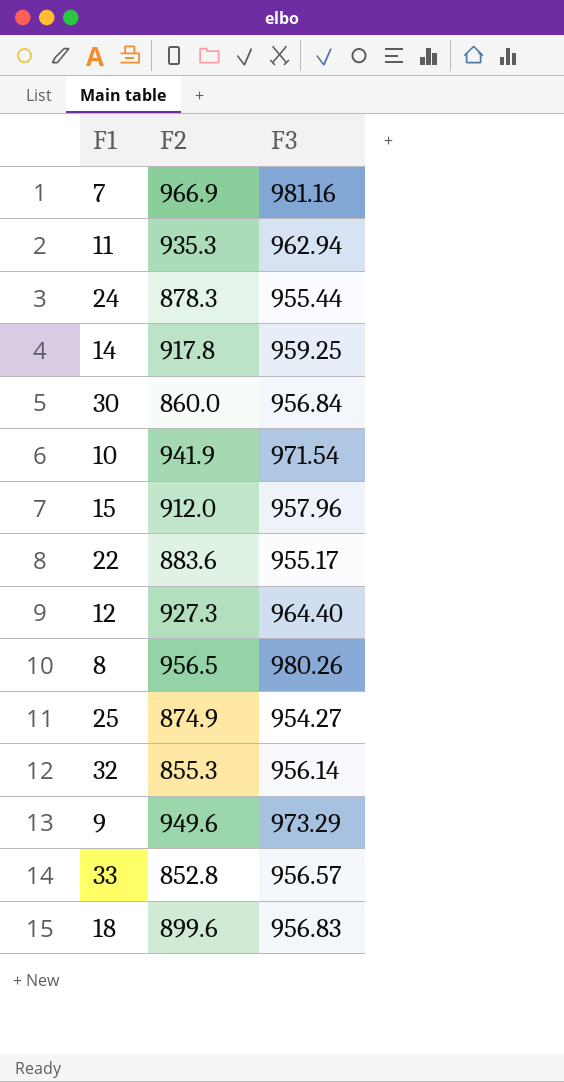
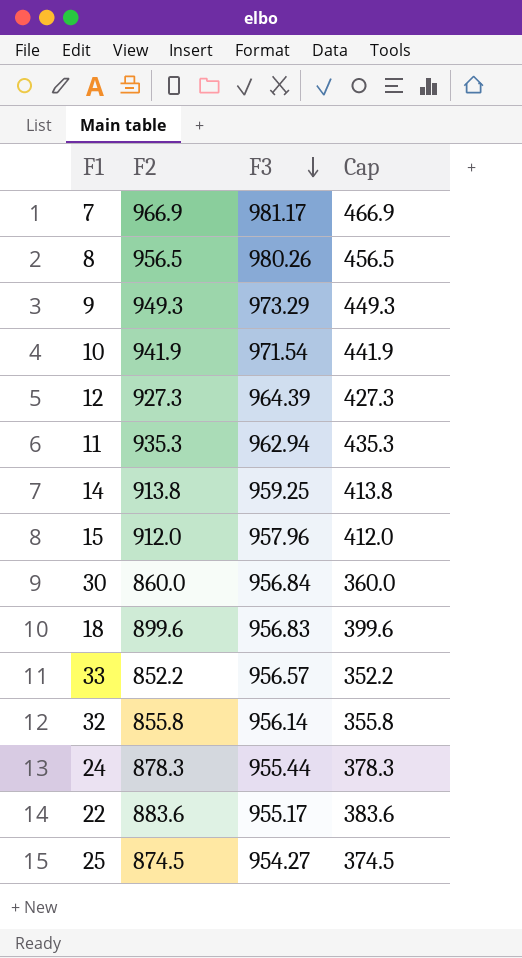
row order: none -> F3 descending
column Cap | formula: none -> [F2] - 500
7 | F3: 981.16 -> 981.17
9 | F2: 949.6 -> 949.3
12 | F3: 964.40 -> 964.39
14 | F2: 917.8 -> 913.8
33 | F2: 852.8 -> 852.2
32 | F2: 855.3 -> 855.8
25 | F2: 874.9 -> 874.5

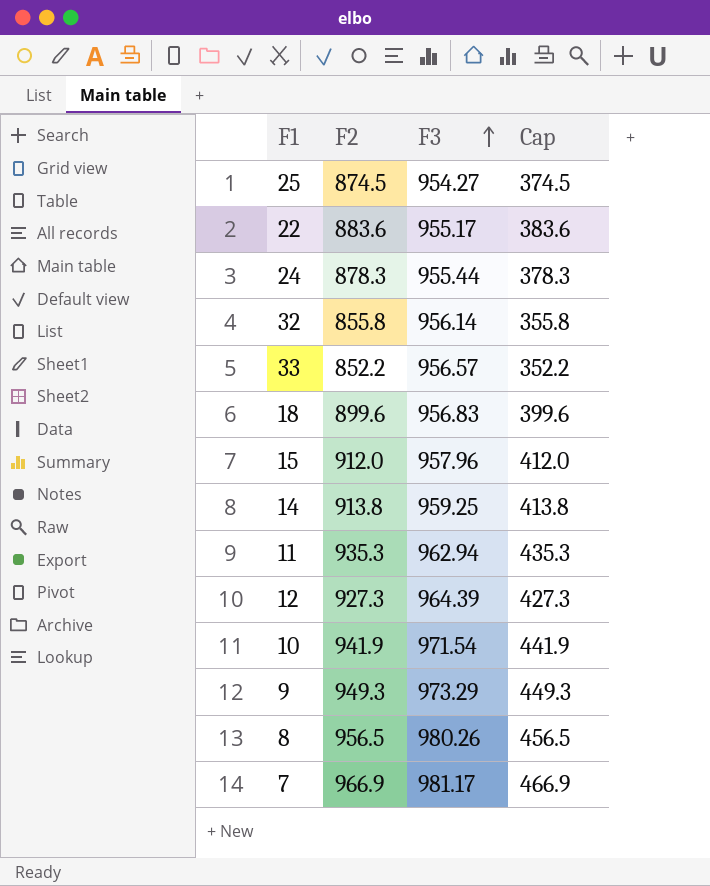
row order: F3 descending -> F3 ascending
row 30: 860.0 | 956.84 | 360.0 -> none

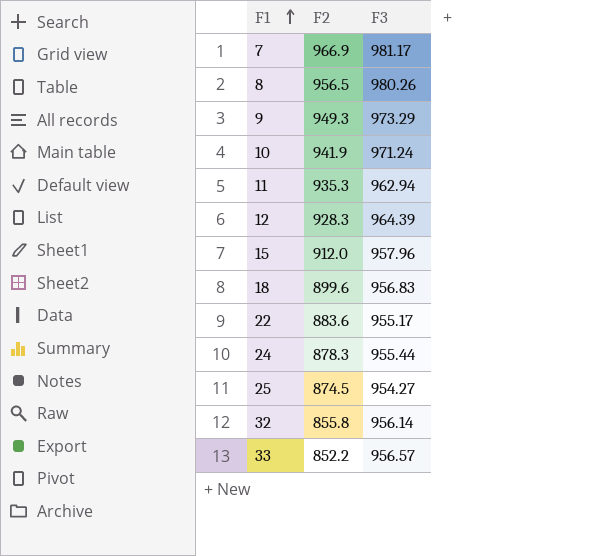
row order: F3 ascending -> F1 ascending
column Cap | formula: [F2] - 500 -> none
row 14: 913.8 | 959.25 | 413.8 -> none
10 | F3: 971.54 -> 971.24
12 | F2: 927.3 -> 928.3

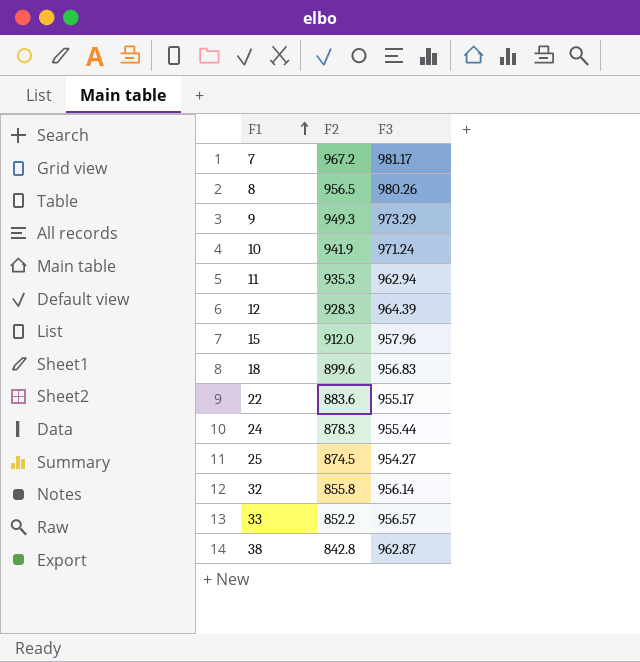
7 | F2: 966.9 -> 967.2
row 38: none -> 842.8 | 962.87

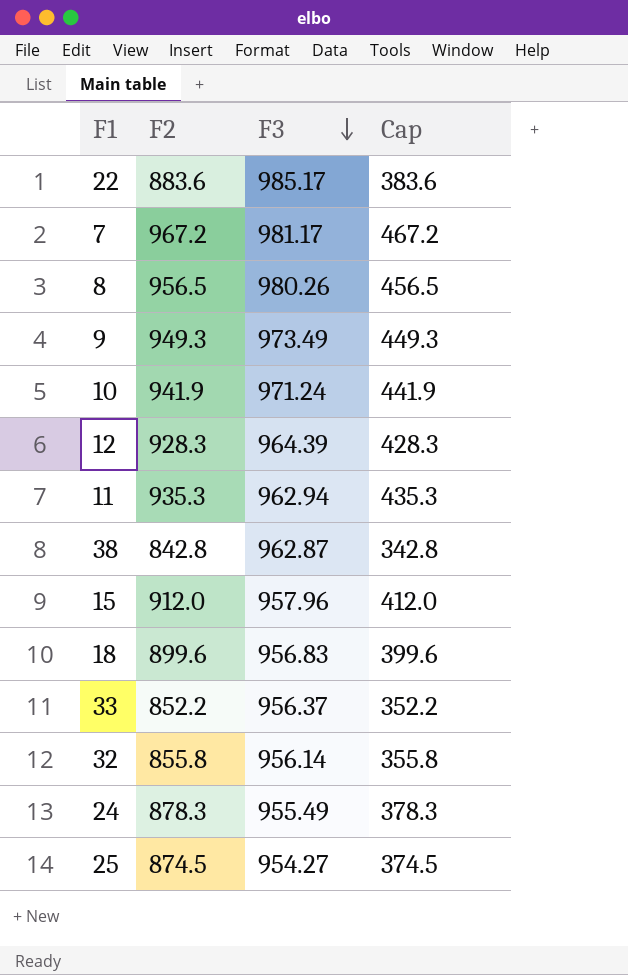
row order: F1 ascending -> F3 descending
column Cap | formula: none -> [F2] - 500
22 | F3: 955.17 -> 985.17
9 | F3: 973.29 -> 973.49
33 | F3: 956.57 -> 956.37
24 | F3: 955.44 -> 955.49

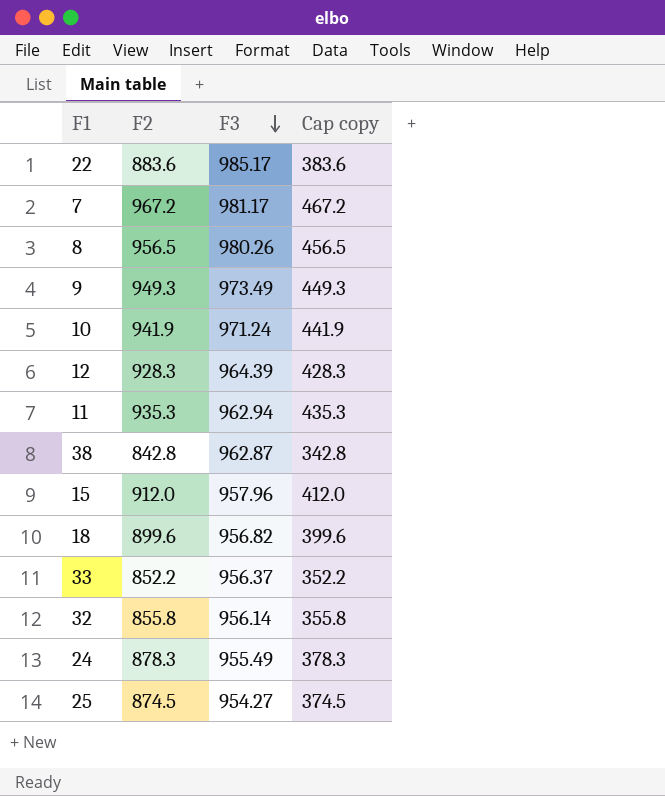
column name: Cap -> Cap copy
18 | F3: 956.83 -> 956.82

